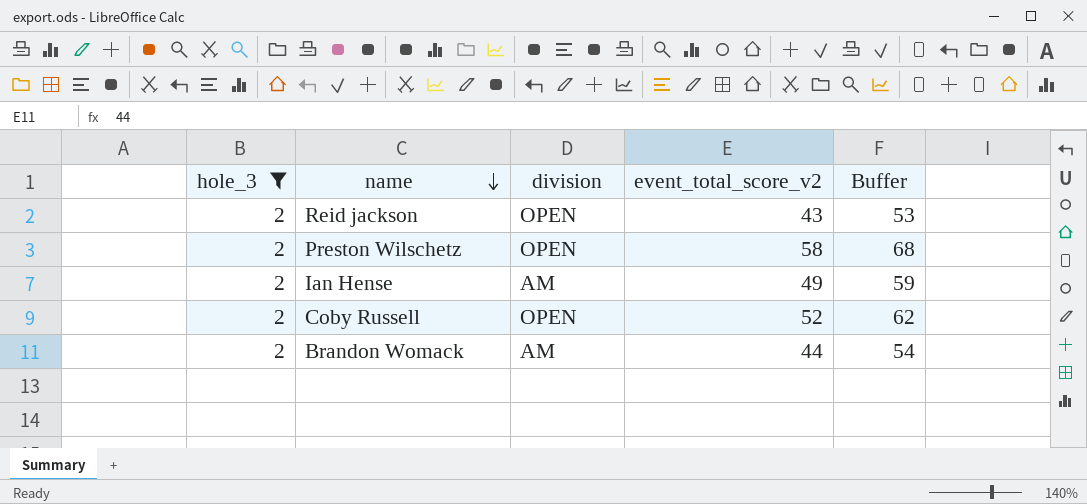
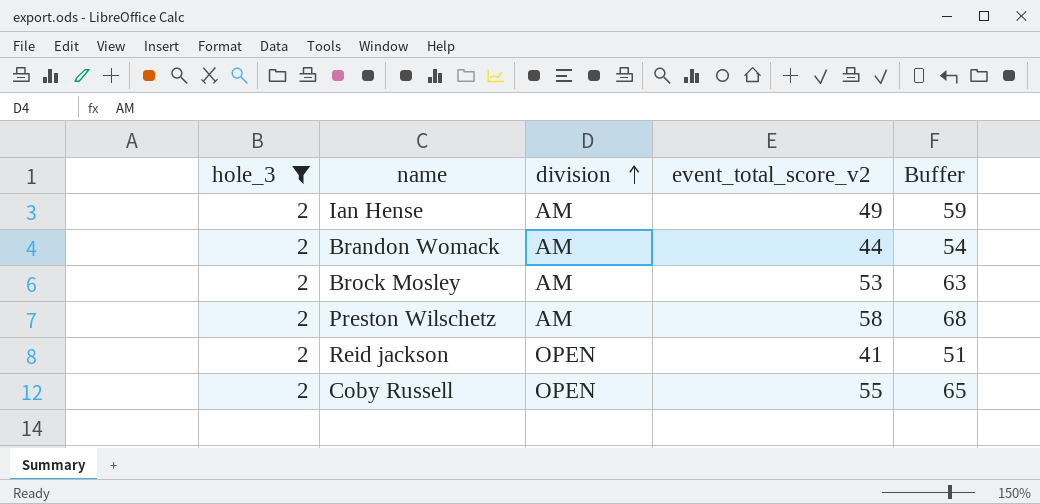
row order: name descending -> division ascending
row Brock Mosley: none -> 2 | AM | 53 | 63
Preston Wilschetz | division: OPEN -> AM
Reid jackson | event_total_score_v2: 43 -> 41
Reid jackson | Buffer: 53 -> 51
Coby Russell | event_total_score_v2: 52 -> 55
Coby Russell | Buffer: 62 -> 65

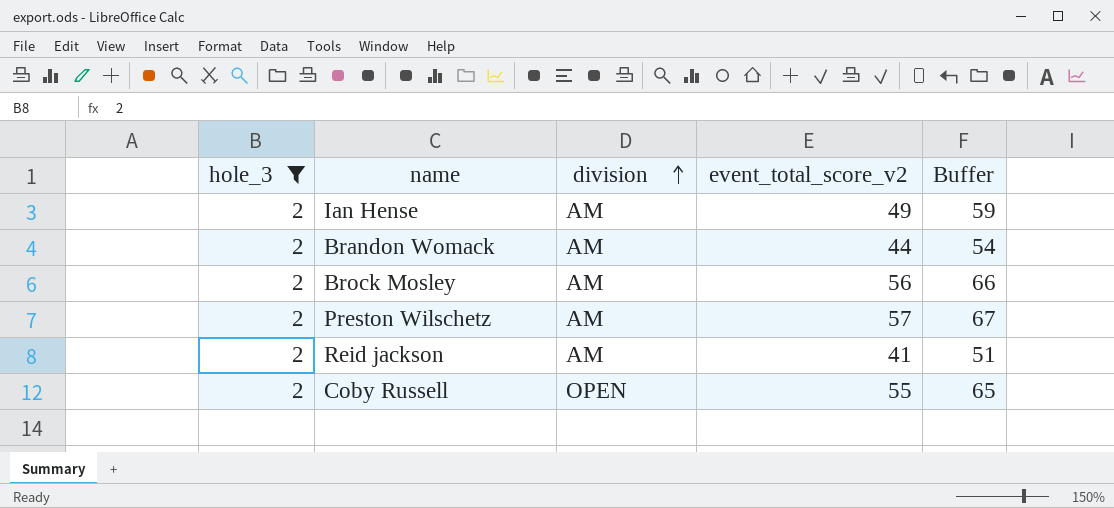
Brock Mosley | event_total_score_v2: 53 -> 56
Brock Mosley | Buffer: 63 -> 66
Preston Wilschetz | event_total_score_v2: 58 -> 57
Preston Wilschetz | Buffer: 68 -> 67
Reid jackson | division: OPEN -> AM

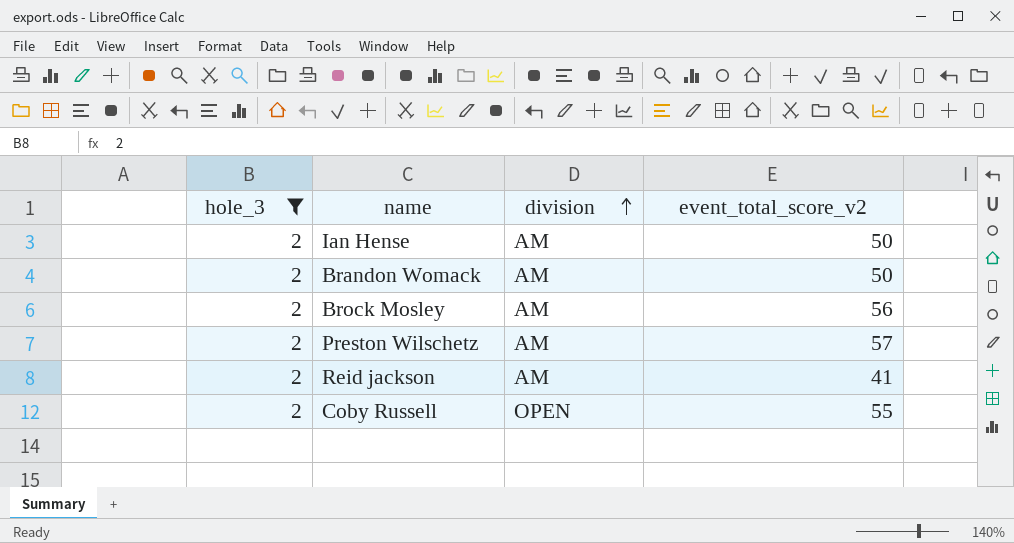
column Buffer | formula: [event_total_score_v2] + 10 -> none
Ian Hense | event_total_score_v2: 49 -> 50
Brandon Womack | event_total_score_v2: 44 -> 50

